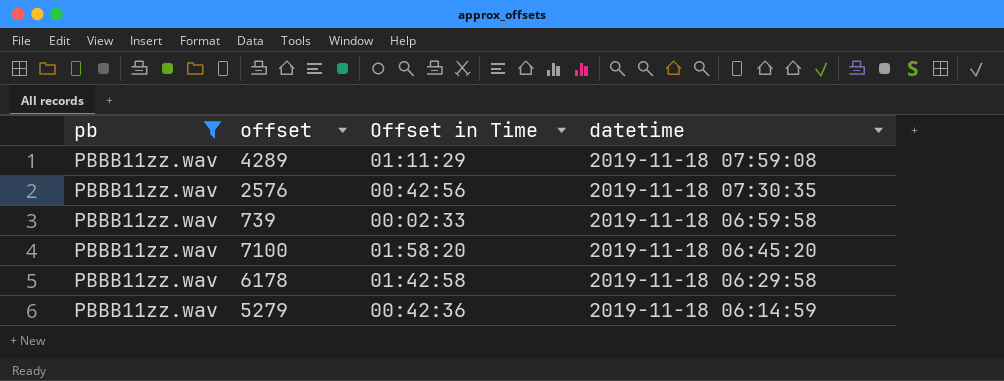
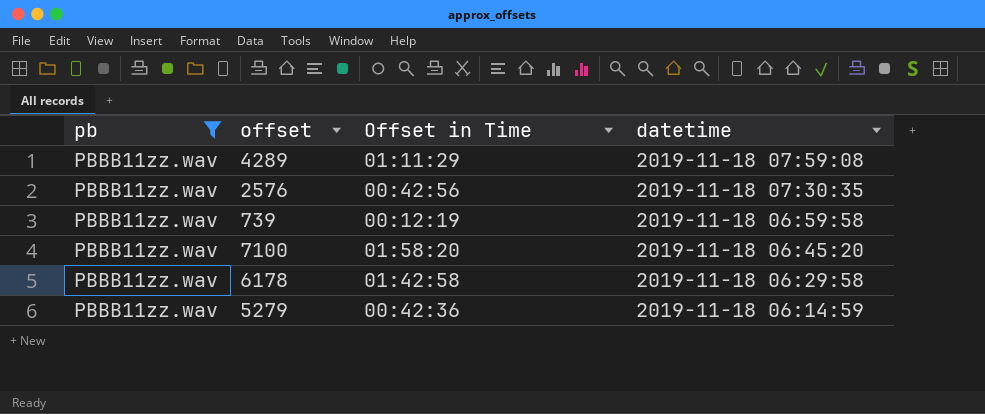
739 | Offset in Time: 00:02:33 -> 00:12:19

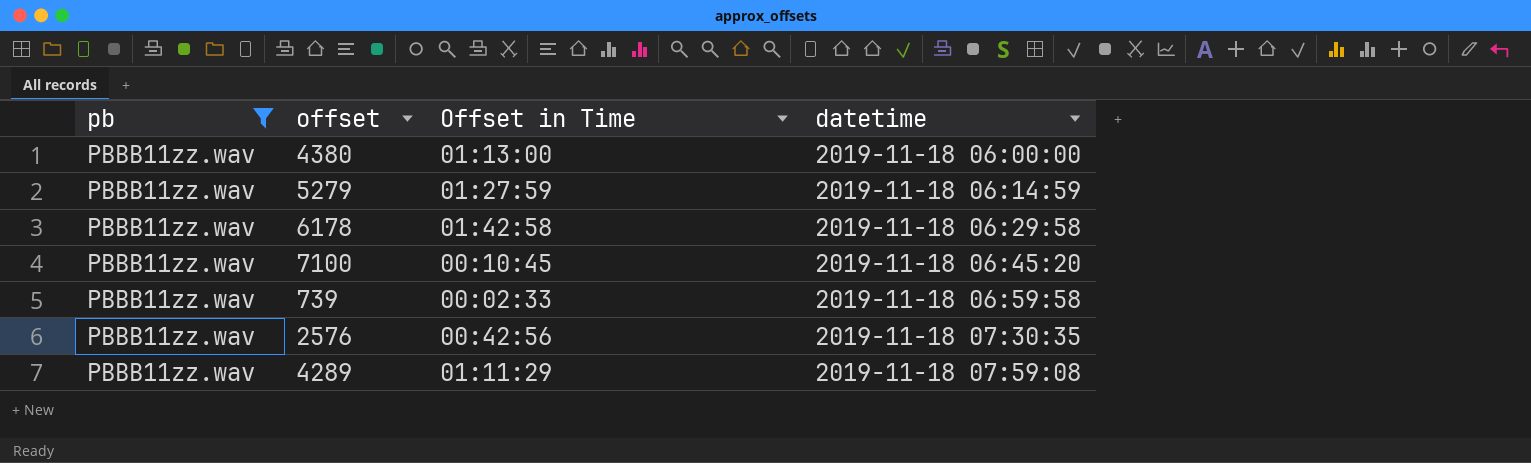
row order: datetime descending -> datetime ascending
row 4380: none -> PBBB11zz.wav | 01:13:00 | 2019-11-18 06:00:00
5279 | Offset in Time: 00:42:36 -> 01:27:59
7100 | Offset in Time: 01:58:20 -> 00:10:45
739 | Offset in Time: 00:12:19 -> 00:02:33

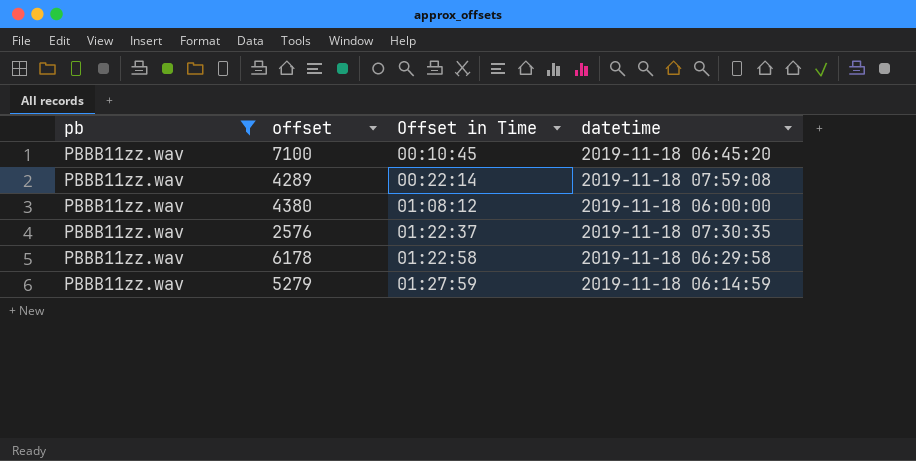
row order: datetime ascending -> Offset in Time ascending
row 739: PBBB11zz.wav | 00:02:33 | 2019-11-18 06:59:58 -> none
4289 | Offset in Time: 01:11:29 -> 00:22:14
4380 | Offset in Time: 01:13:00 -> 01:08:12
2576 | Offset in Time: 00:42:56 -> 01:22:37
6178 | Offset in Time: 01:42:58 -> 01:22:58

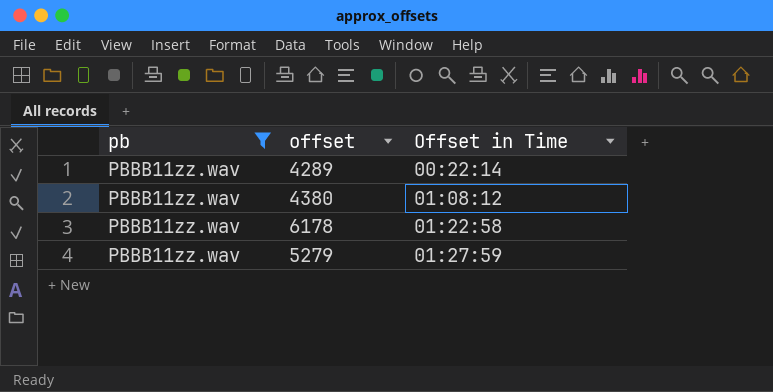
column datetime | position: 4 -> none
row 7100: PBBB11zz.wav | 00:10:45 | 2019-11-18 06:45:20 -> none
row 2576: PBBB11zz.wav | 01:22:37 | 2019-11-18 07:30:35 -> none

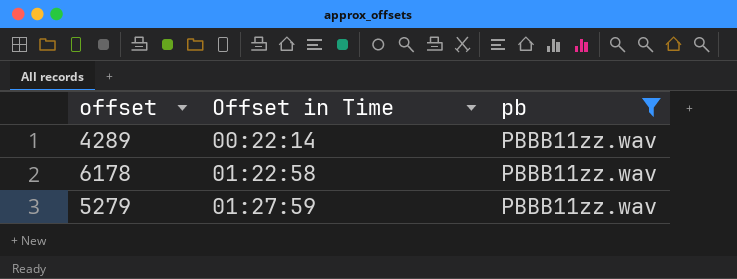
column pb | position: 1 -> 3
row 4380: PBBB11zz.wav | 01:08:12 -> none

